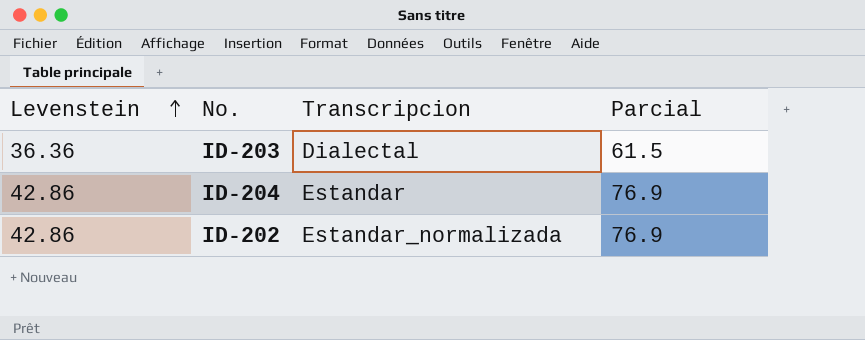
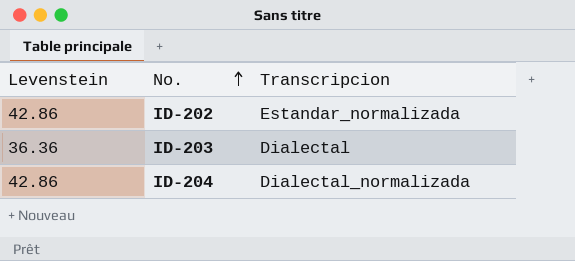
row order: Levenstein ascending -> No. ascending
column Parcial | position: 4 -> none
ID-204 | Transcripcion: Estandar -> Dialectal_normalizada

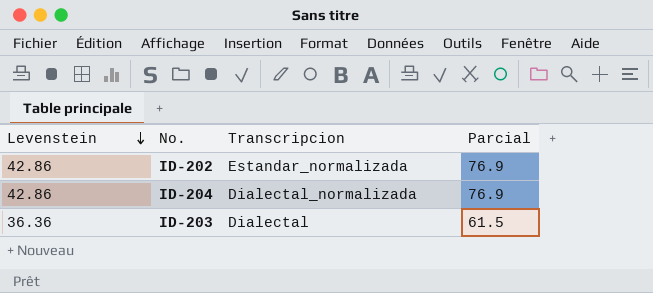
row order: No. ascending -> Levenstein descending
column Parcial | position: none -> 4

